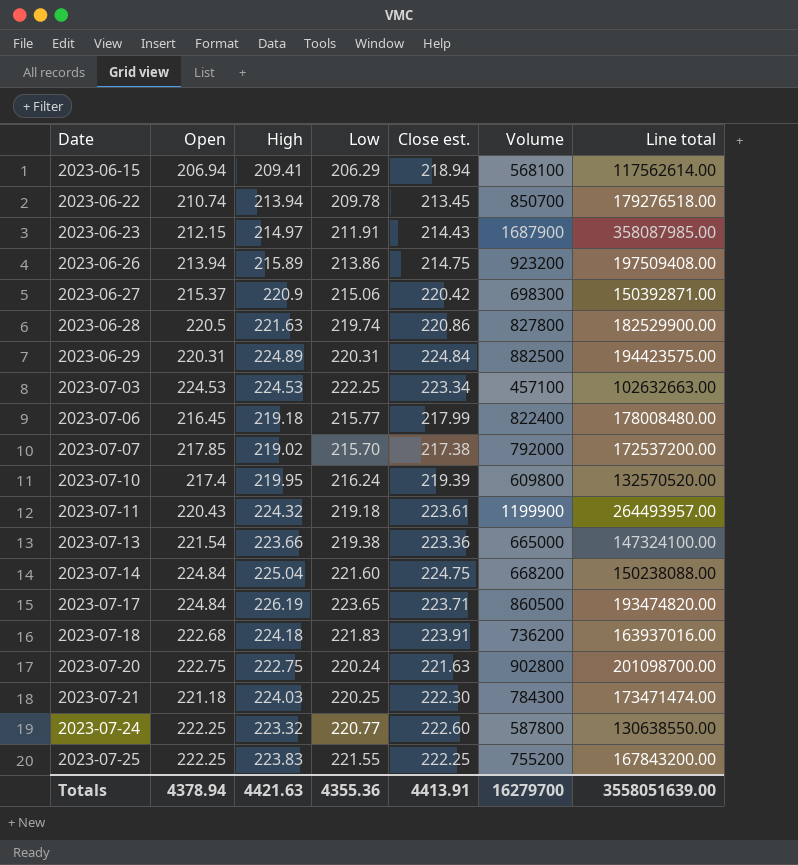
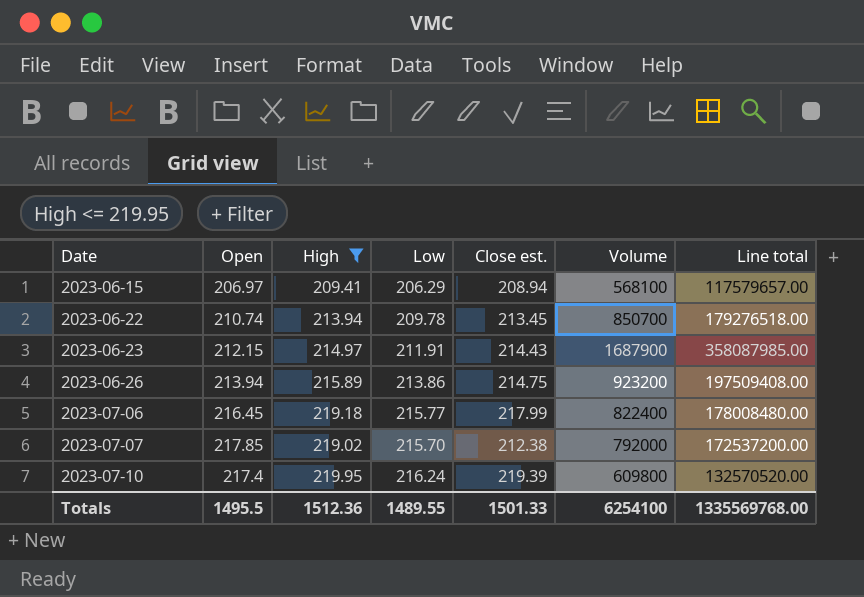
filter: none -> High <= 219.95
2023-06-15 | Open: 206.94 -> 206.97
2023-06-15 | Close est.: 218.94 -> 208.94
2023-06-15 | Line total: 117562614.00 -> 117579657.00
2023-07-07 | Close est.: 217.38 -> 212.38
Totals | Open: 4378.94 -> 1495.5
Totals | High: 4421.63 -> 1512.36
Totals | Low: 4355.36 -> 1489.55
Totals | Close est.: 4413.91 -> 1501.33
Totals | Volume: 16279700 -> 6254100
Totals | Line total: 3558051639.00 -> 1335569768.00

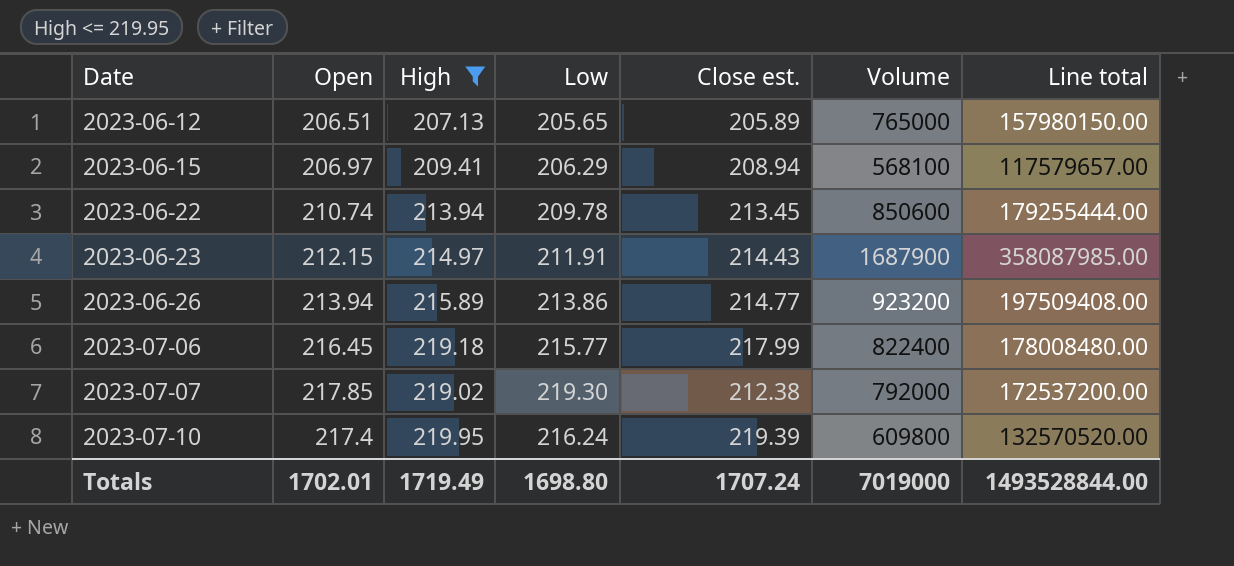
row 2023-06-12: none -> 206.51 | 207.13 | 205.65 | 205.89 | 765000 | 157980150.00
2023-06-22 | Volume: 850700 -> 850600
2023-06-22 | Line total: 179276518.00 -> 179255444.00
2023-06-26 | Close est.: 214.75 -> 214.77
2023-07-07 | Low: 215.70 -> 219.30
Totals | Open: 1495.5 -> 1702.01
Totals | High: 1512.36 -> 1719.49
Totals | Low: 1489.55 -> 1698.80
Totals | Close est.: 1501.33 -> 1707.24
Totals | Volume: 6254100 -> 7019000
Totals | Line total: 1335569768.00 -> 1493528844.00

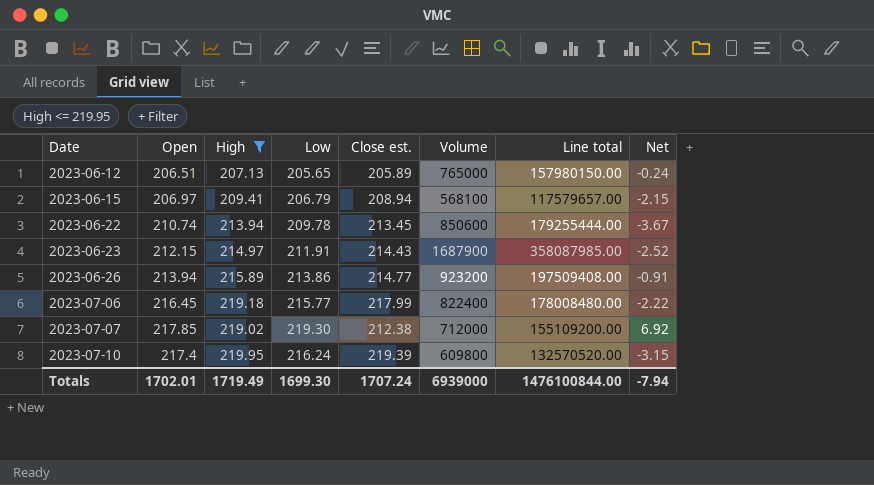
column Net | formula: none -> [Low] - [Close est.]
2023-06-15 | Low: 206.29 -> 206.79
2023-07-07 | Volume: 792000 -> 712000
2023-07-07 | Line total: 172537200.00 -> 155109200.00
Totals | Low: 1698.80 -> 1699.30
Totals | Volume: 7019000 -> 6939000
Totals | Line total: 1493528844.00 -> 1476100844.00

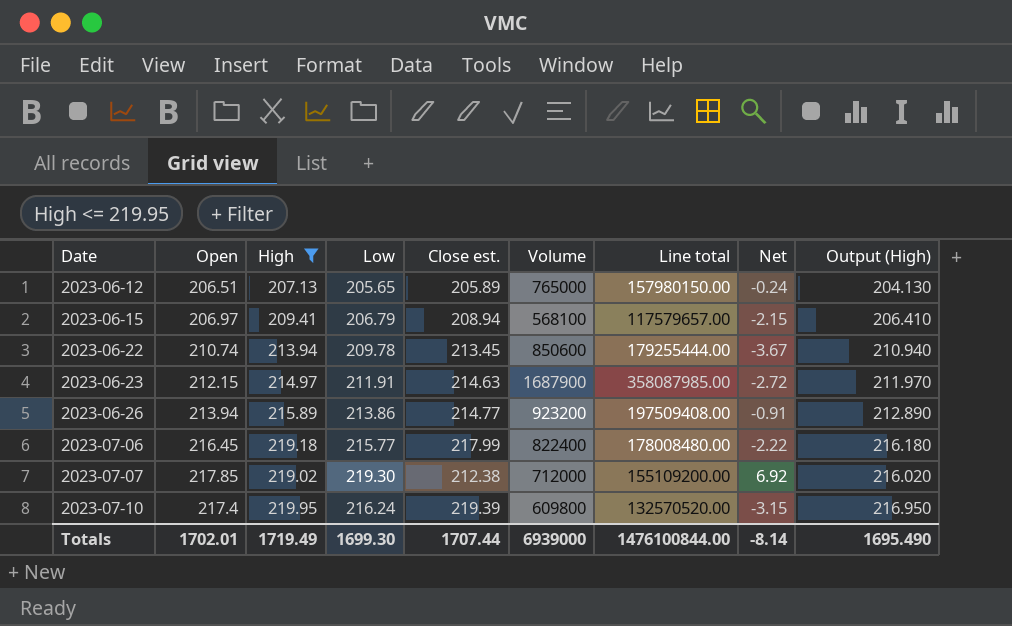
column Output (High) | formula: none -> [High] - 3
2023-06-23 | Close est.: 214.43 -> 214.63
2023-06-23 | Net: -2.52 -> -2.72
Totals | Close est.: 1707.24 -> 1707.44
Totals | Net: -7.94 -> -8.14

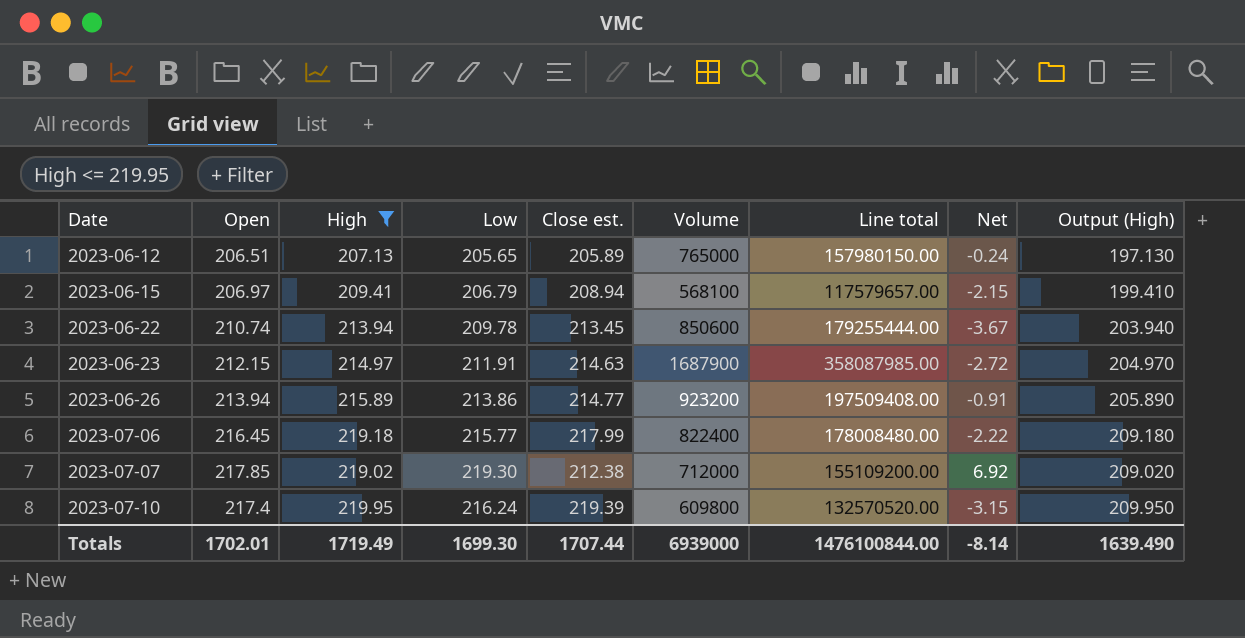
column Output (High) | formula: [High] - 3 -> [High] - 10
Totals | Output (High): 1695.490 -> 1639.490

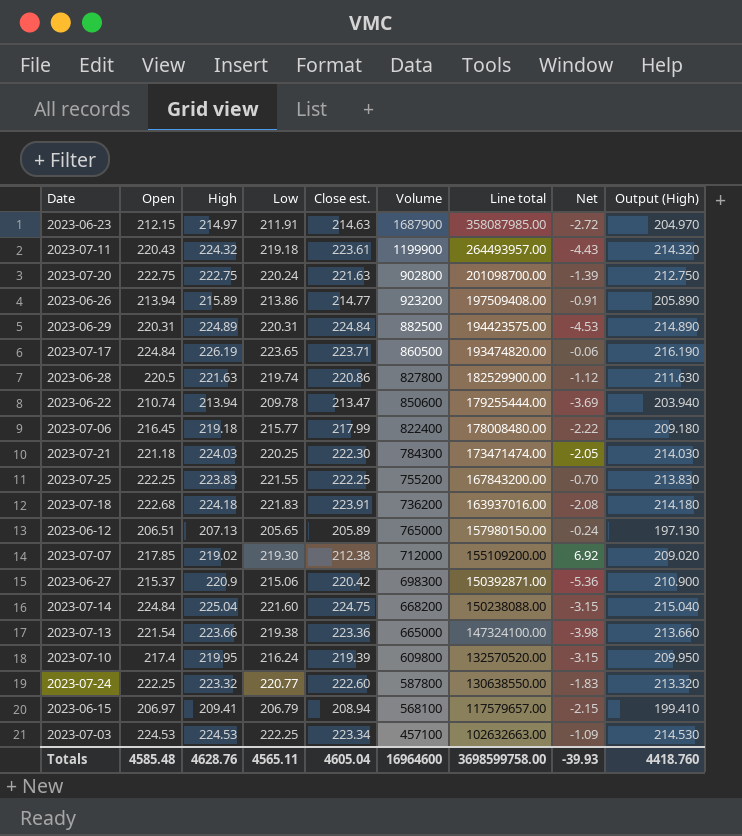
filter: High <= 219.95 -> none
row order: Date ascending -> Line total descending
2023-06-22 | Close est.: 213.45 -> 213.47
2023-06-22 | Net: -3.67 -> -3.69
Totals | Open: 1702.01 -> 4585.48
Totals | High: 1719.49 -> 4628.76
Totals | Low: 1699.30 -> 4565.11
Totals | Close est.: 1707.44 -> 4605.04
Totals | Volume: 6939000 -> 16964600
Totals | Line total: 1476100844.00 -> 3698599758.00
Totals | Net: -8.14 -> -39.93
Totals | Output (High): 1639.490 -> 4418.760

